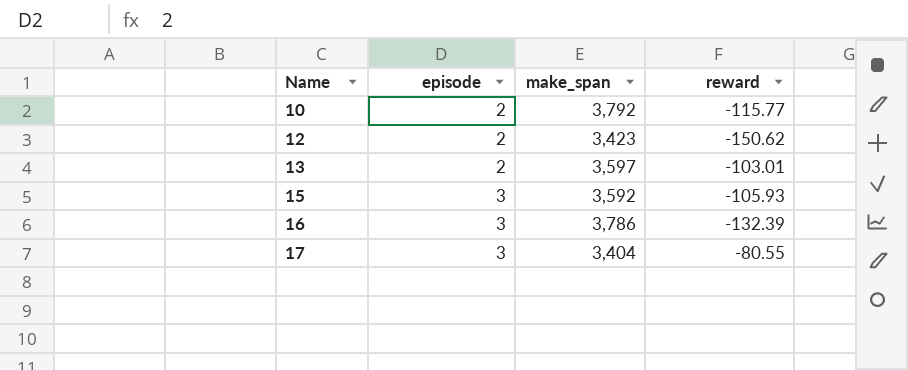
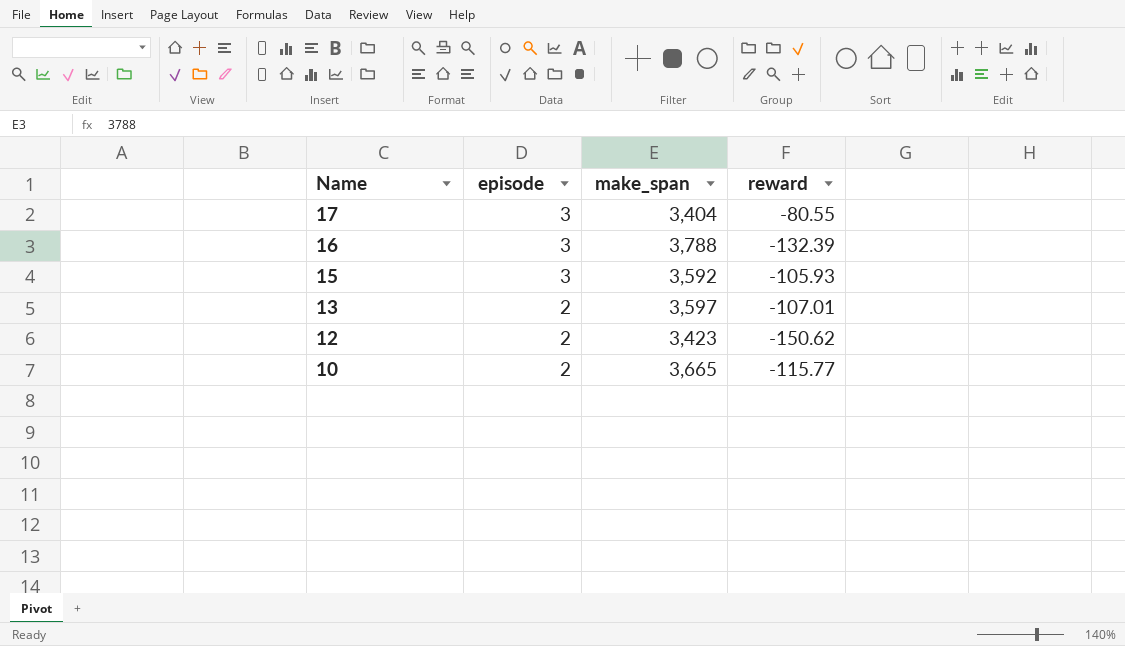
row order: Name ascending -> Name descending
16 | make_span: 3,786 -> 3,788
13 | reward: -103.01 -> -107.01
10 | make_span: 3,792 -> 3,665

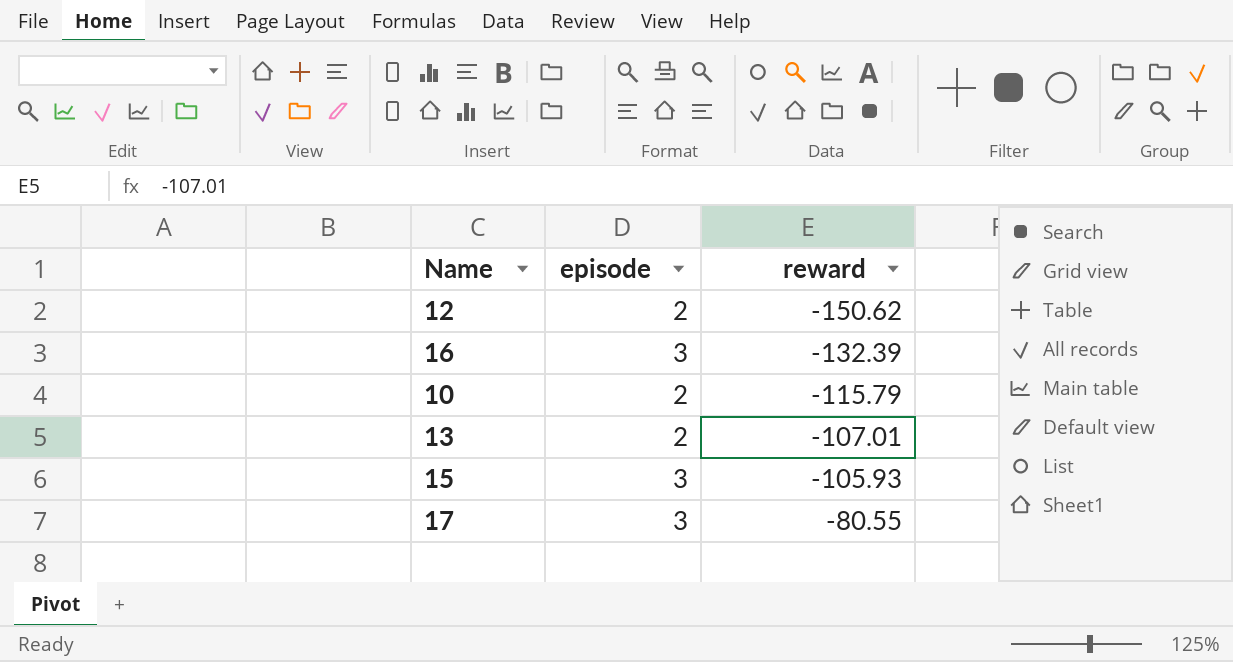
row order: Name descending -> reward ascending
column make_span | position: 3 -> none
10 | reward: -115.77 -> -115.79

